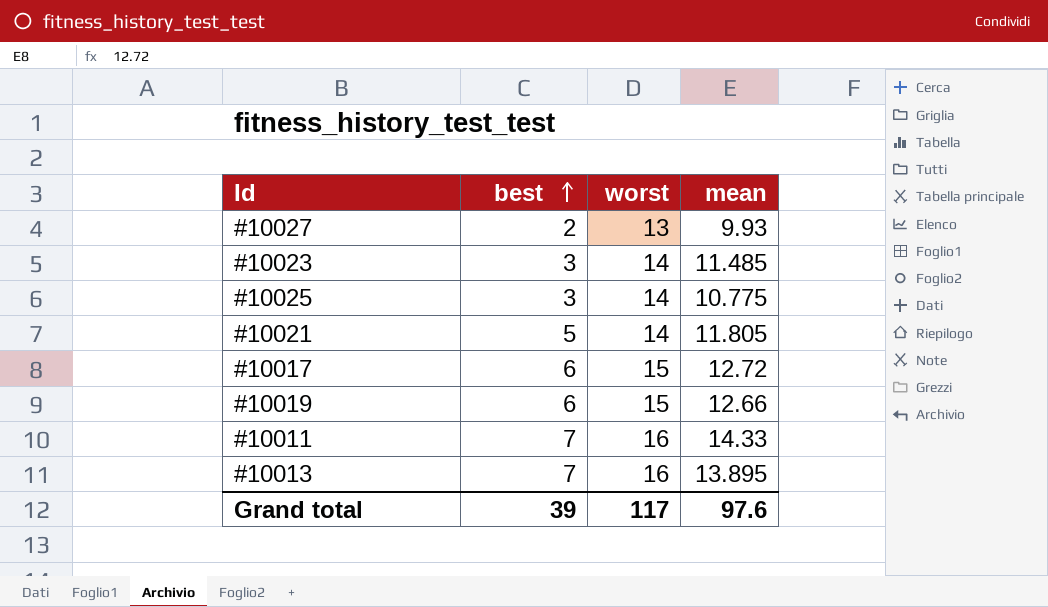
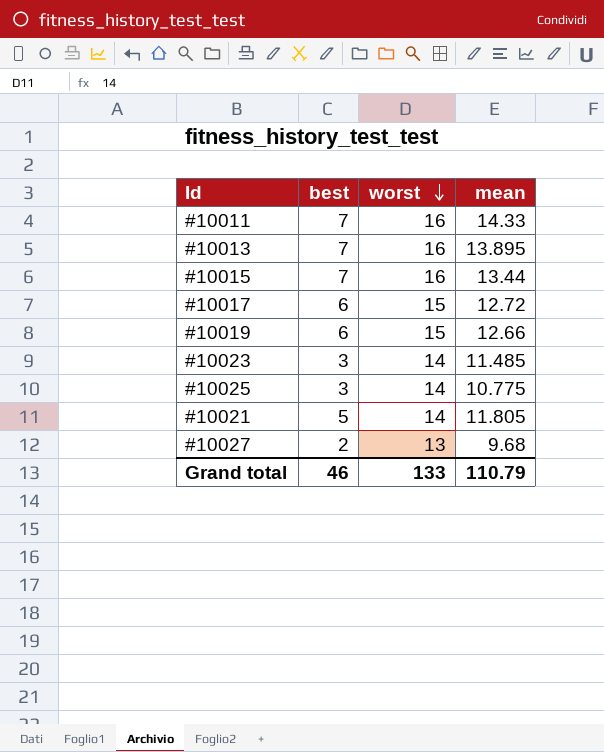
row order: best ascending -> worst descending
row #10015: none -> 7 | 16 | 13.44
#10027 | mean: 9.93 -> 9.68
Grand total | best: 39 -> 46
Grand total | worst: 117 -> 133
Grand total | mean: 97.6 -> 110.79

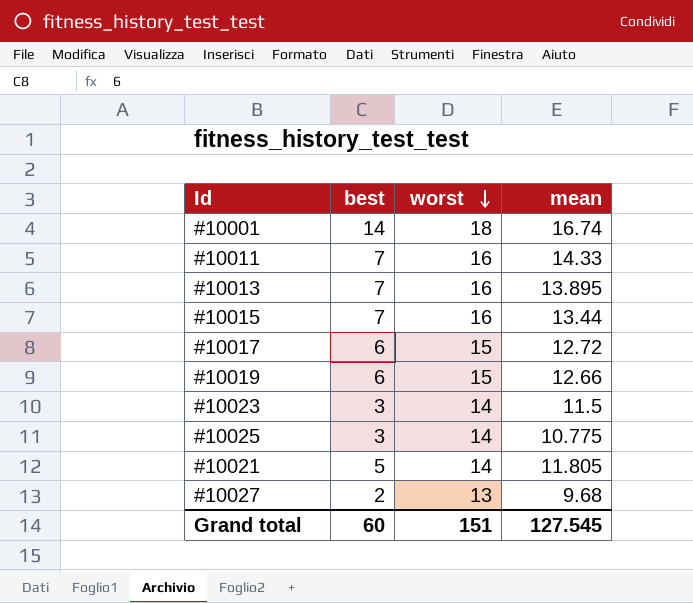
row #10001: none -> 14 | 18 | 16.74
#10023 | mean: 11.485 -> 11.5
Grand total | best: 46 -> 60
Grand total | worst: 133 -> 151
Grand total | mean: 110.79 -> 127.545

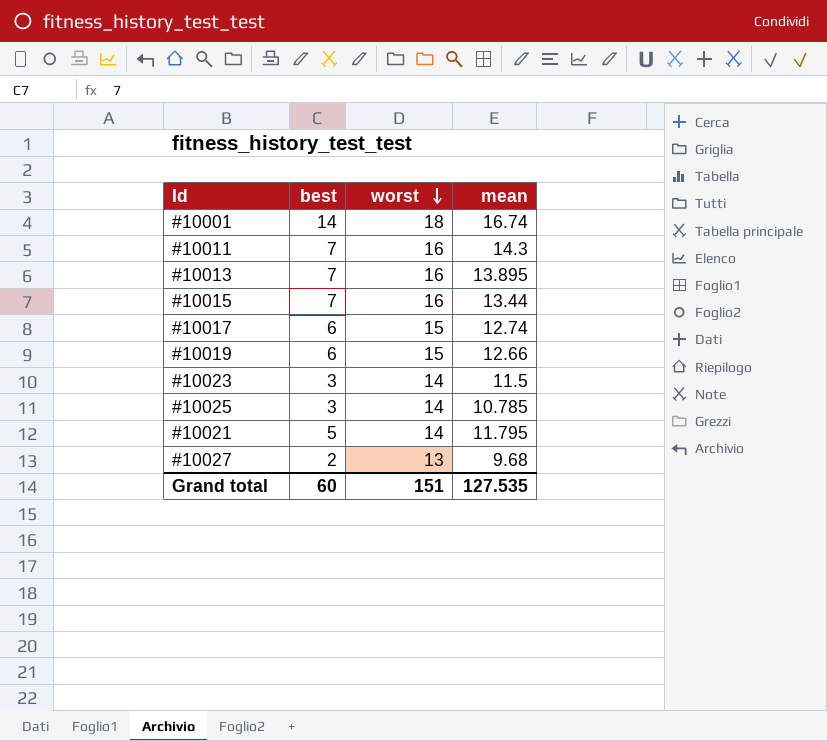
#10011 | mean: 14.33 -> 14.3
#10017 | mean: 12.72 -> 12.74
#10025 | mean: 10.775 -> 10.785
#10021 | mean: 11.805 -> 11.795
Grand total | mean: 127.545 -> 127.535

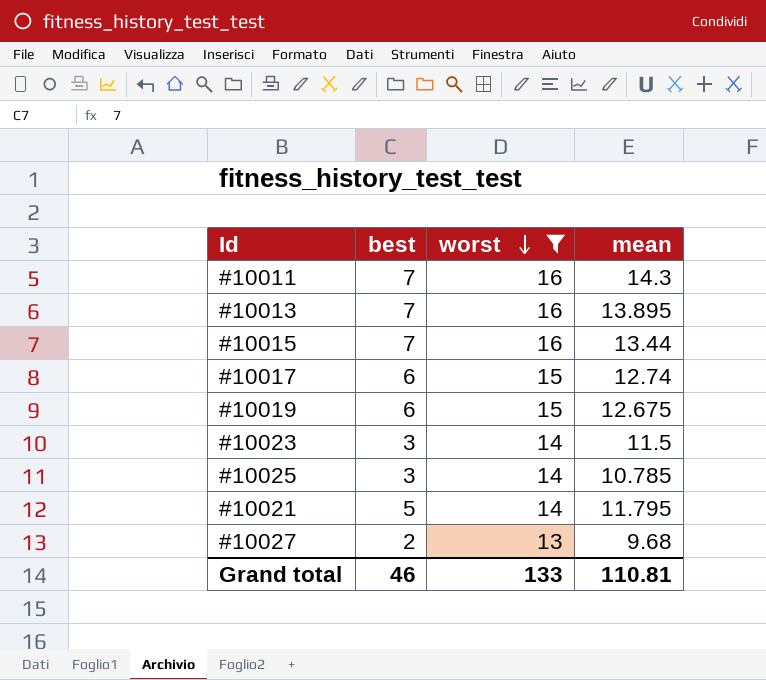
filter: none -> worst != 18
#10019 | mean: 12.66 -> 12.675
Grand total | best: 60 -> 46
Grand total | worst: 151 -> 133
Grand total | mean: 127.535 -> 110.81

